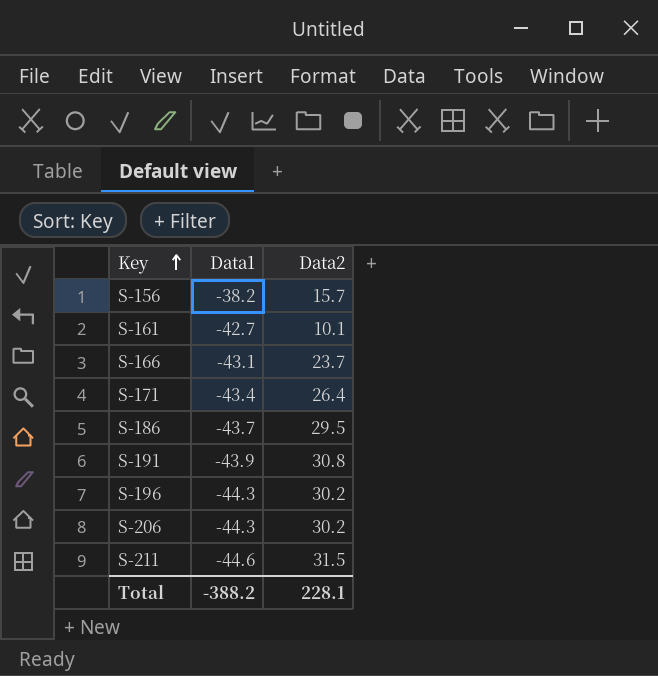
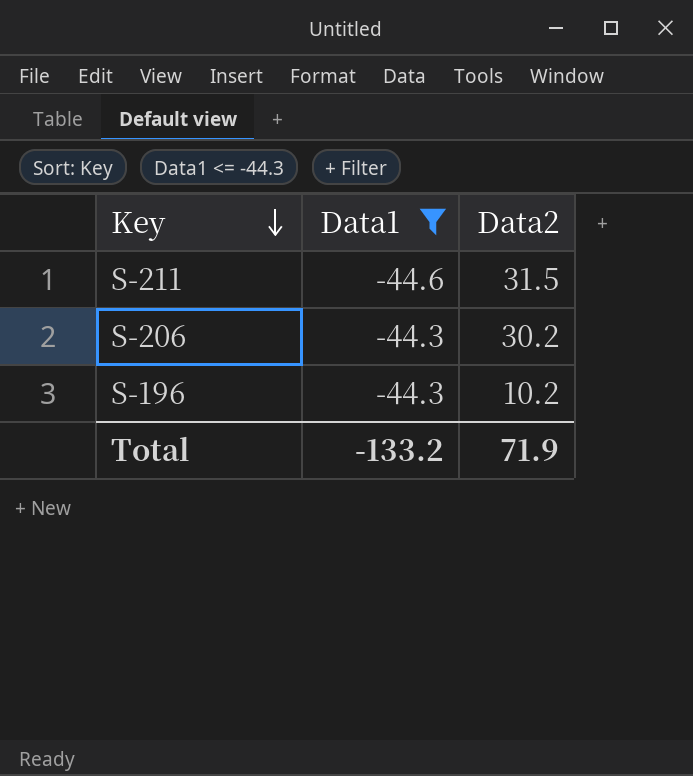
filter: none -> Data1 <= -44.3
row order: Key ascending -> Key descending
S-196 | Data2: 30.2 -> 10.2
Total | Data1: -388.2 -> -133.2
Total | Data2: 228.1 -> 71.9

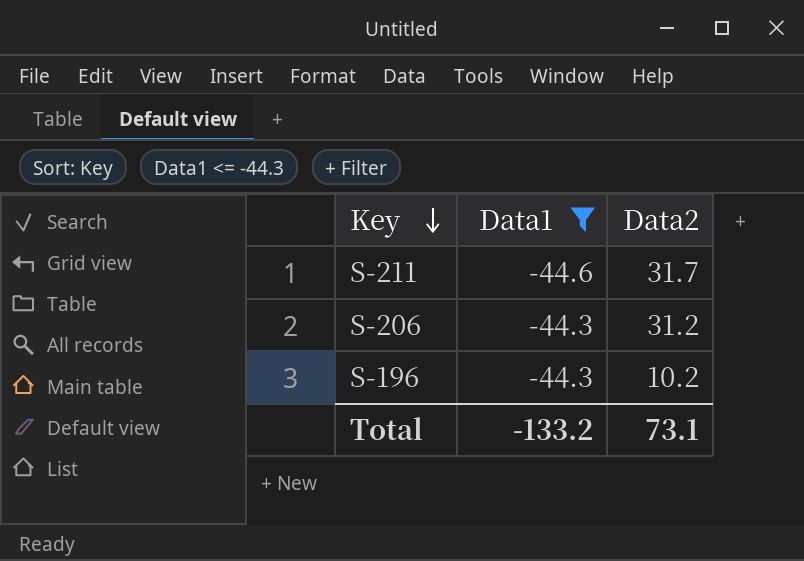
S-211 | Data2: 31.5 -> 31.7
S-206 | Data2: 30.2 -> 31.2
Total | Data2: 71.9 -> 73.1

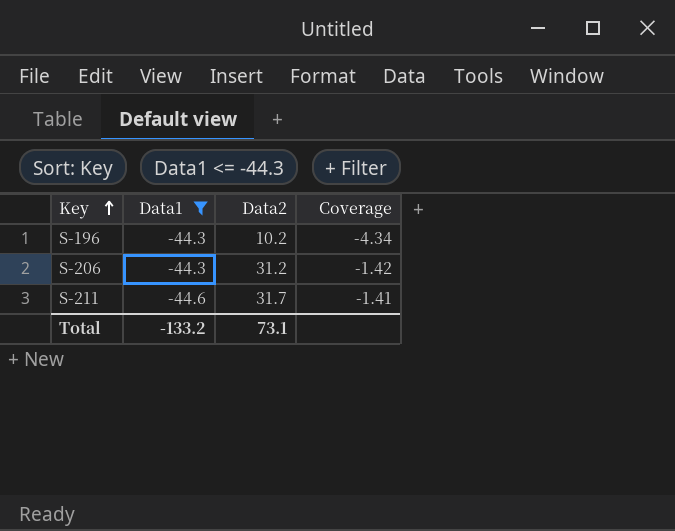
row order: Key descending -> Key ascending
column Coverage | formula: none -> [Data1] / [Data2]

